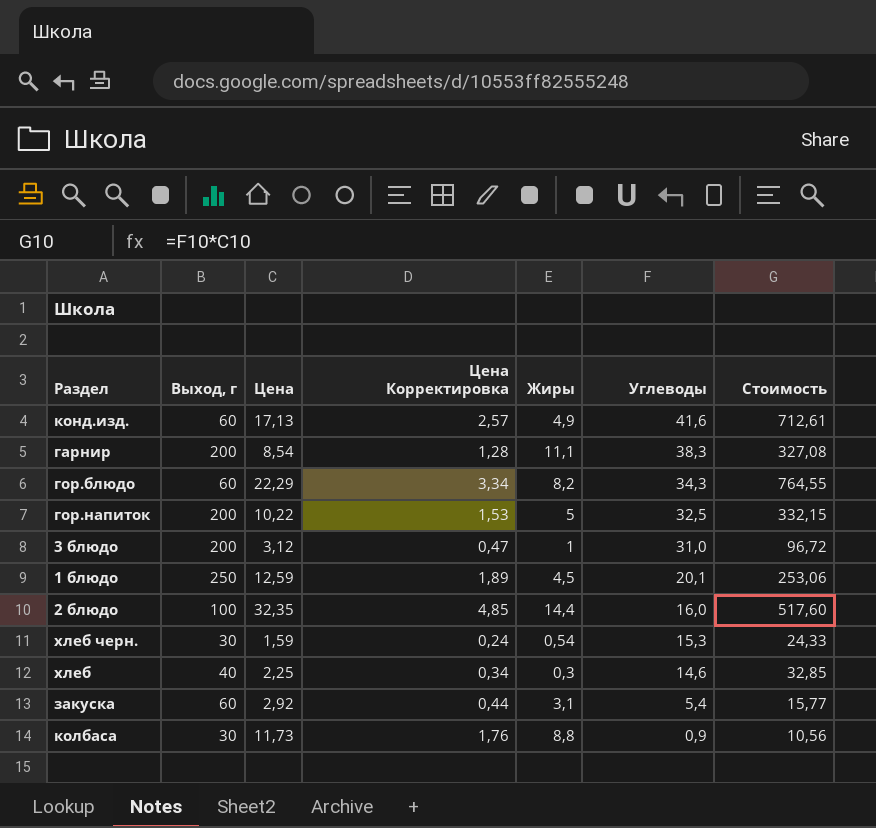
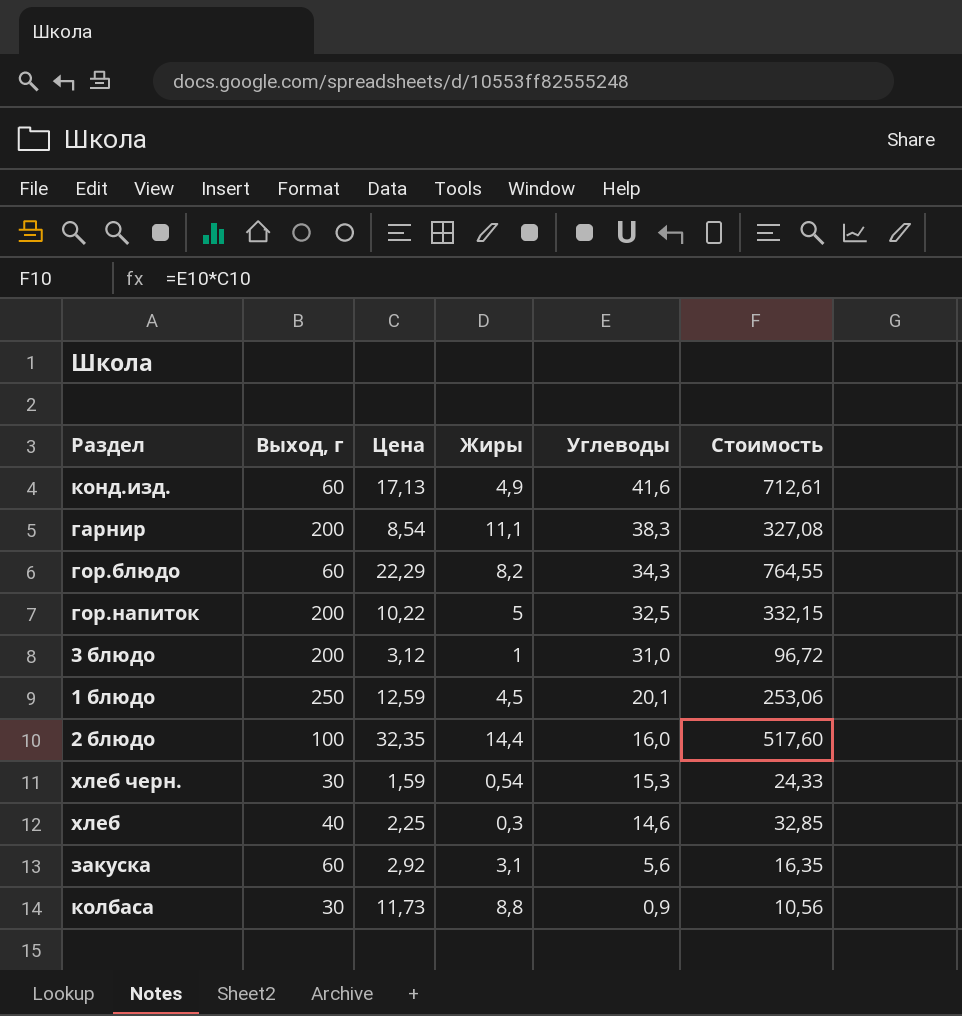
column Цена Корректировка | formula: [Цена] * 0,15 -> none
закуска | Углеводы: 5,4 -> 5,6
закуска | Стоимость: 15,77 -> 16,35

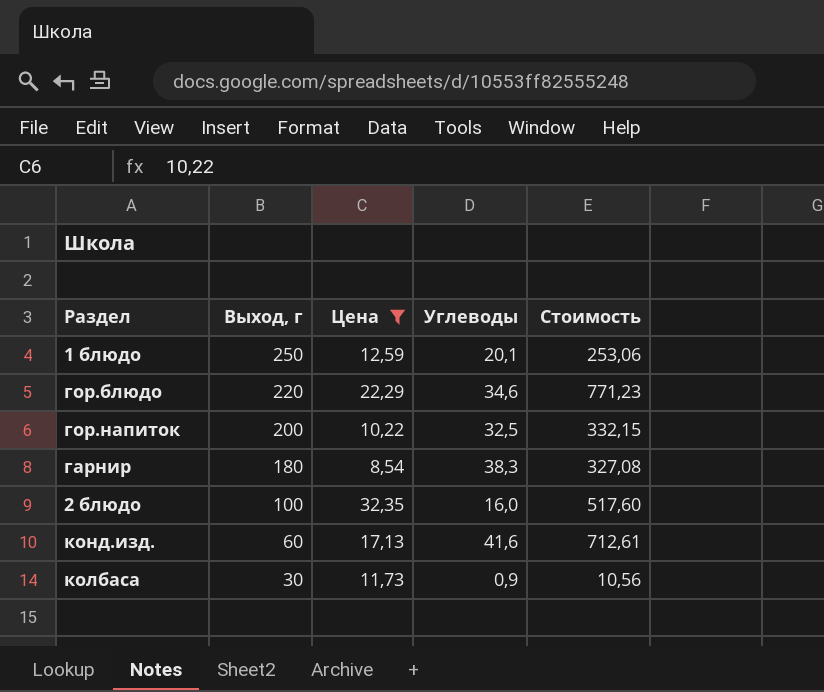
filter: none -> Цена >= 8,54
row order: Углеводы descending -> Выход, г descending
column Жиры | position: 4 -> none
гор.блюдо | Выход, г: 60 -> 220
гор.блюдо | Углеводы: 34,3 -> 34,6
гор.блюдо | Стоимость: 764,55 -> 771,23
гарнир | Выход, г: 200 -> 180

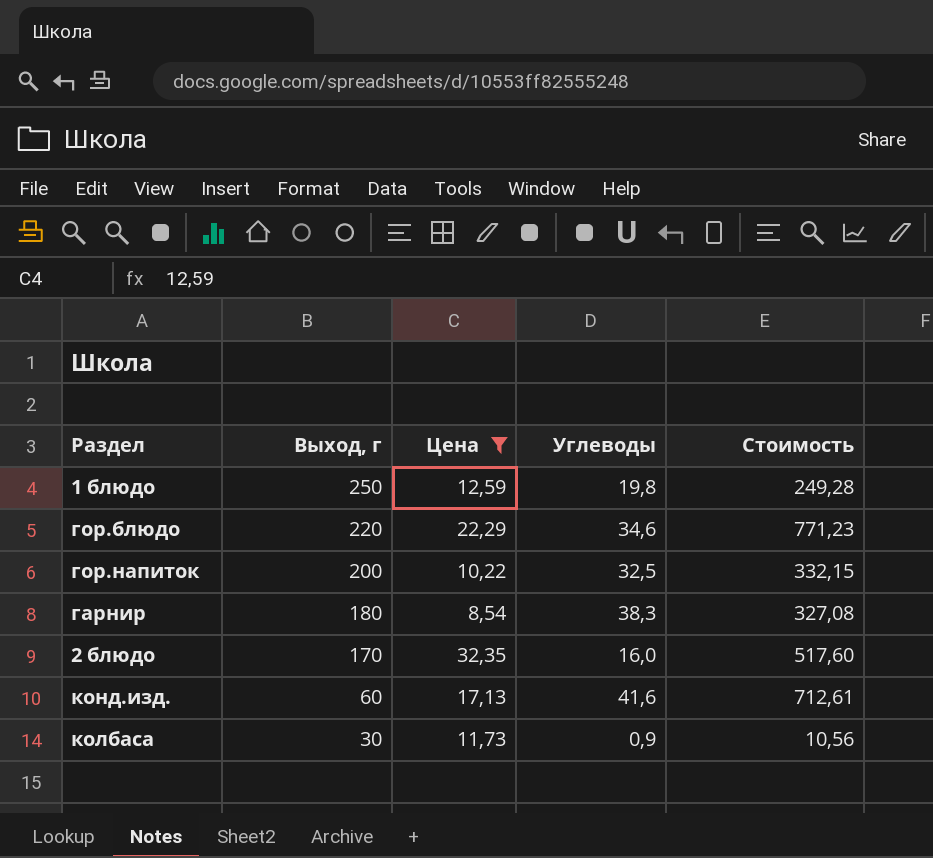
1 блюдо | Углеводы: 20,1 -> 19,8
1 блюдо | Стоимость: 253,06 -> 249,28
2 блюдо | Выход, г: 100 -> 170

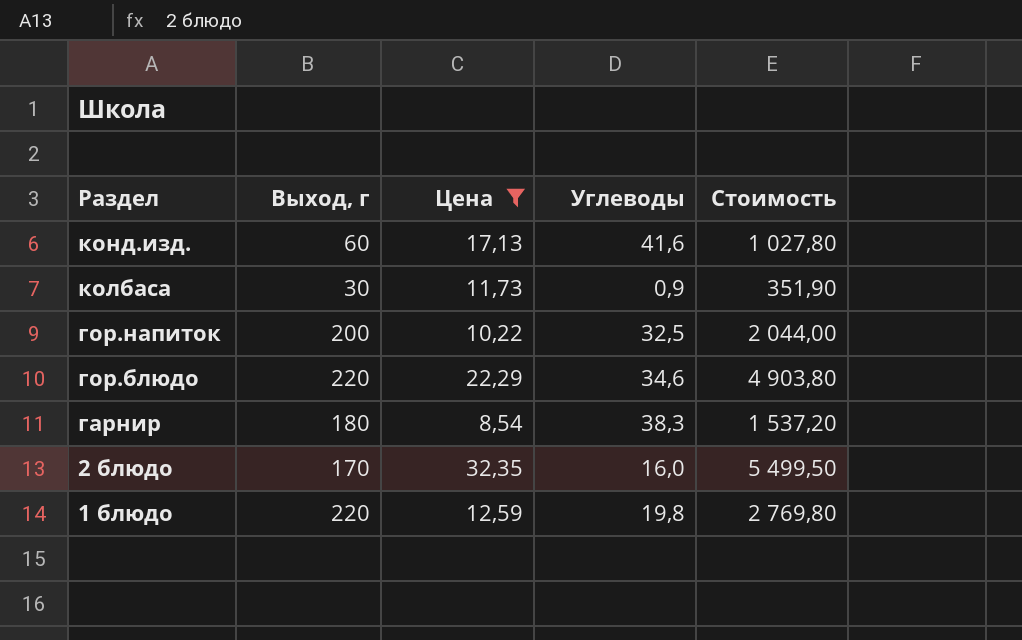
row order: Выход, г descending -> Раздел descending
column Стоимость | formula: [Цена] * [Углеводы] -> [Выход, г] * [Цена]
1 блюдо | Выход, г: 250 -> 220

